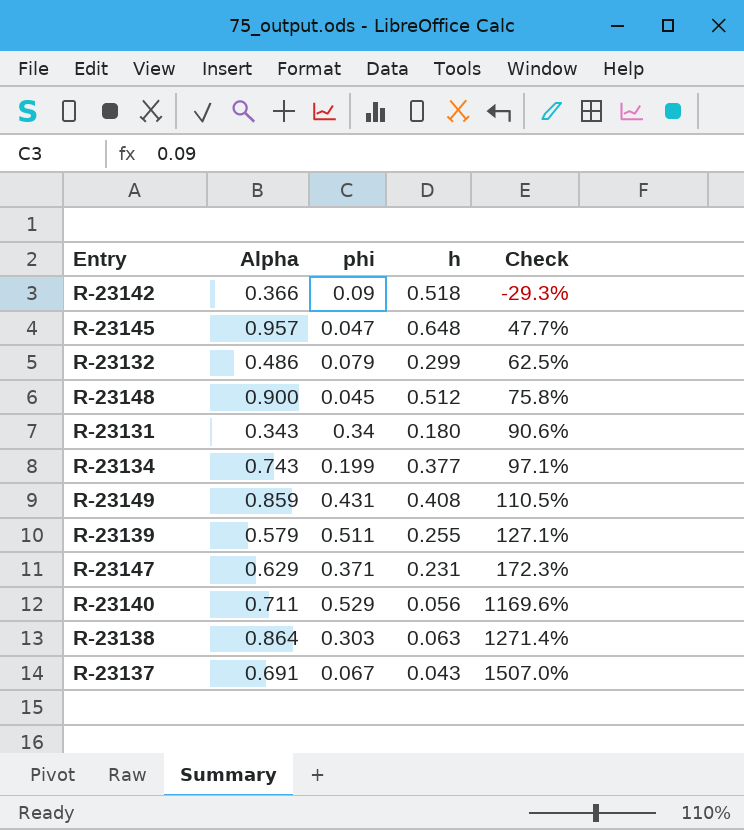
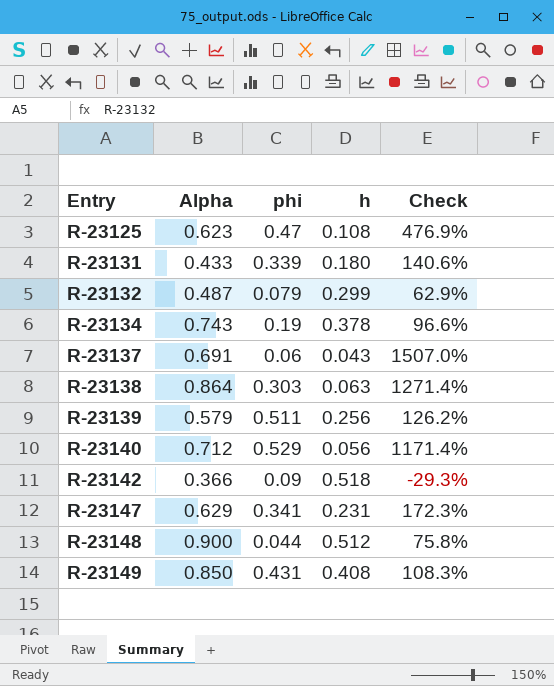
row order: Check ascending -> Entry ascending
row R-23145: 0.957 | 0.047 | 0.648 | 47.7% -> none
row R-23125: none -> 0.623 | 0.47 | 0.108 | 476.9%
R-23131 | Alpha: 0.343 -> 0.433
R-23131 | phi: 0.34 -> 0.339
R-23131 | Check: 90.6% -> 140.6%
R-23132 | Alpha: 0.486 -> 0.487
R-23132 | Check: 62.5% -> 62.9%
R-23134 | phi: 0.199 -> 0.19
R-23134 | h: 0.377 -> 0.378
R-23134 | Check: 97.1% -> 96.6%
R-23137 | phi: 0.067 -> 0.06
R-23139 | h: 0.255 -> 0.256
R-23139 | Check: 127.1% -> 126.2%
R-23140 | Alpha: 0.711 -> 0.712
R-23140 | Check: 1169.6% -> 1171.4%
R-23147 | phi: 0.371 -> 0.341
R-23148 | phi: 0.045 -> 0.044
R-23149 | Alpha: 0.859 -> 0.850
R-23149 | Check: 110.5% -> 108.3%

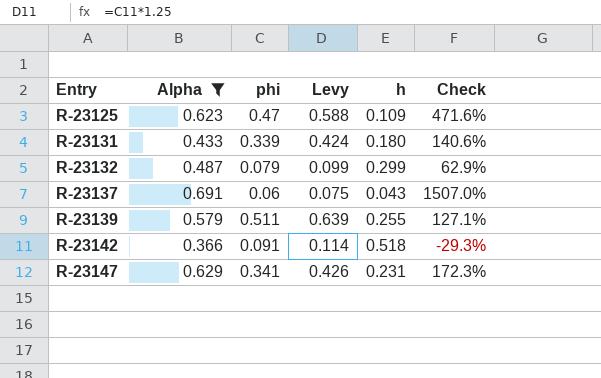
filter: none -> Alpha <= 0.691
column Levy | formula: none -> [phi] * 1.25
R-23125 | h: 0.108 -> 0.109
R-23125 | Check: 476.9% -> 471.6%
R-23139 | h: 0.256 -> 0.255
R-23139 | Check: 126.2% -> 127.1%
R-23142 | phi: 0.09 -> 0.091

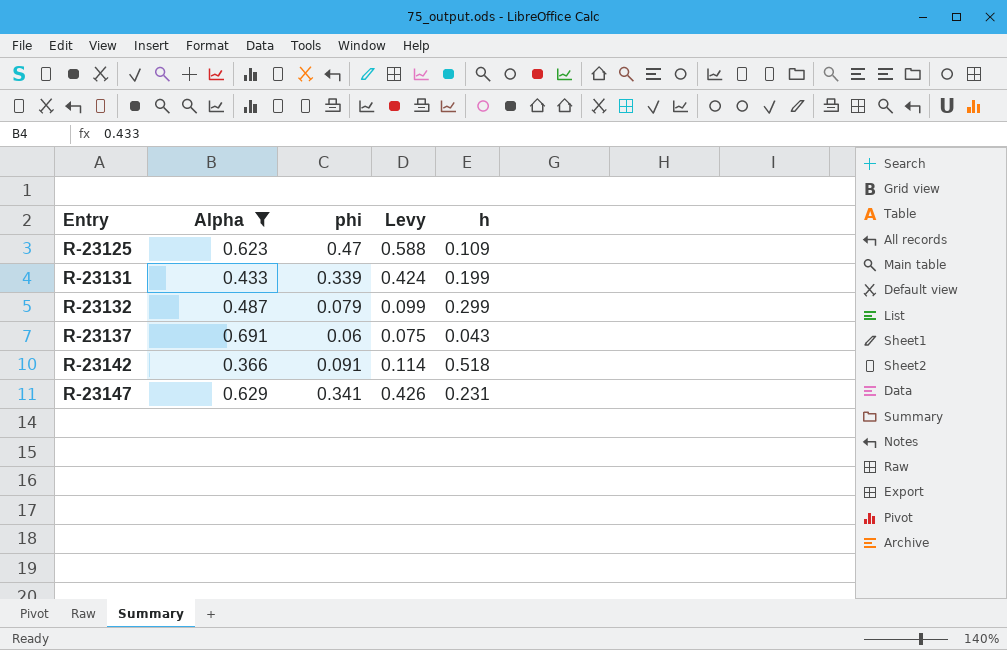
column Check | formula: ([Alpha] - [h]) / [h] -> none
row R-23139: 0.579 | 0.511 | 0.639 | 0.255 | 127.1% -> none
R-23131 | h: 0.180 -> 0.199

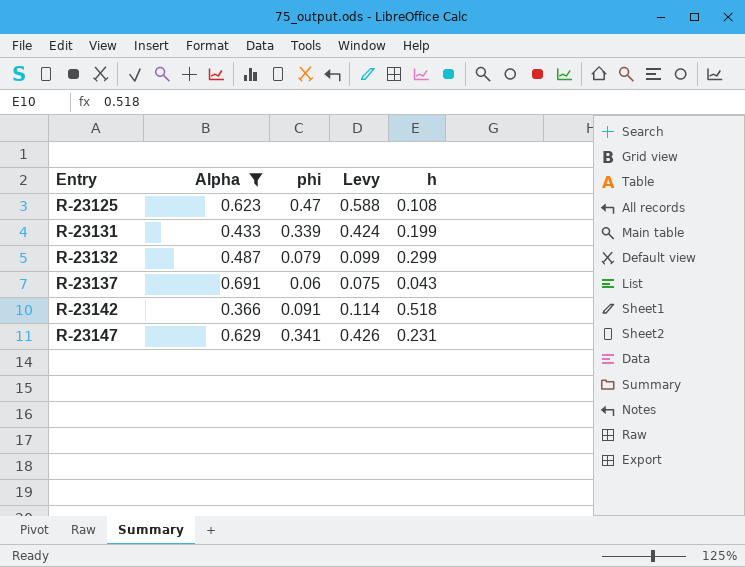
R-23125 | h: 0.109 -> 0.108

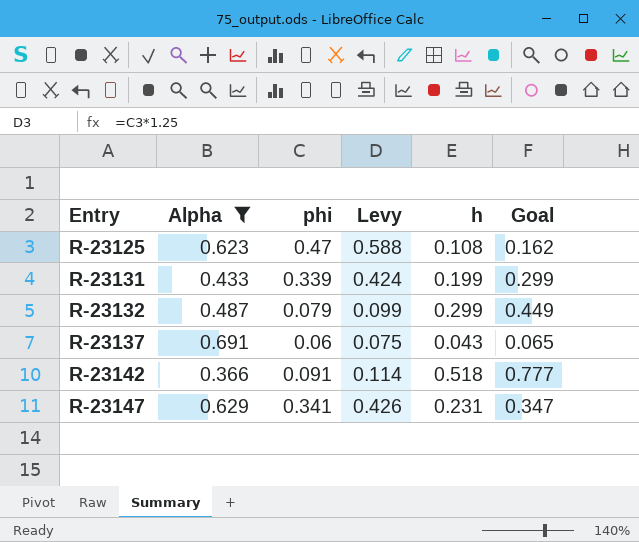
column Goal | formula: none -> [h] * 1.5

